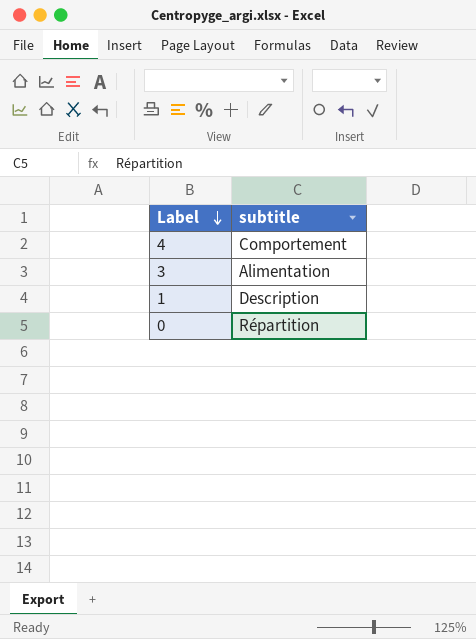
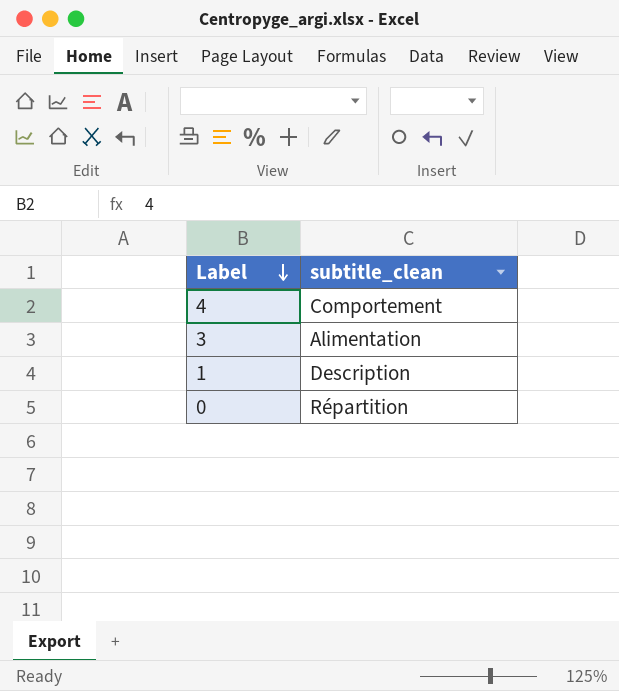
column name: subtitle -> subtitle_clean

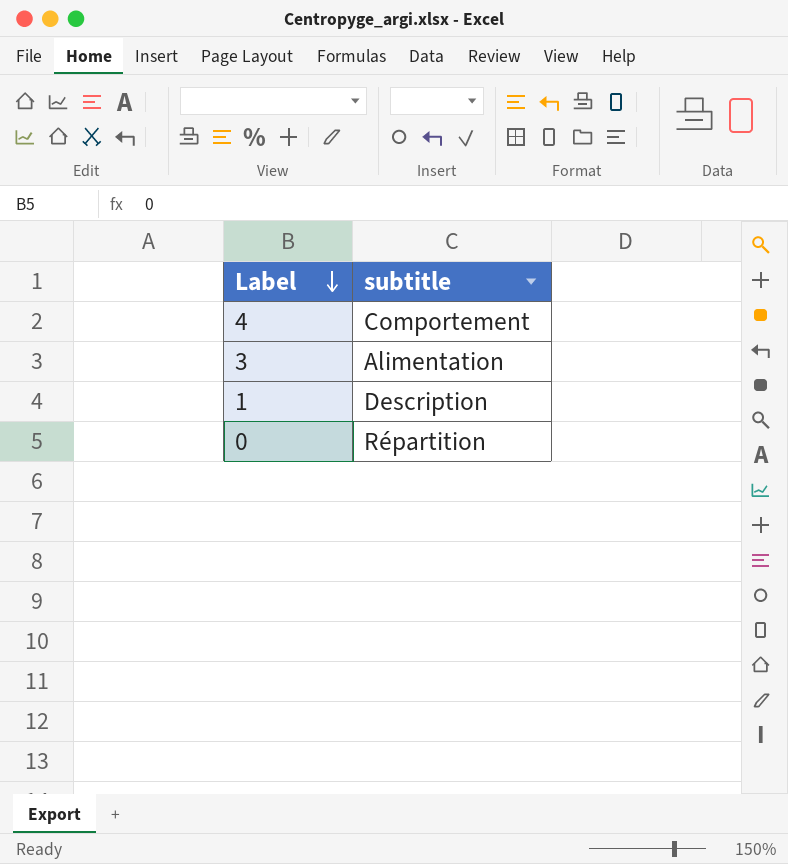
column name: subtitle_clean -> subtitle

